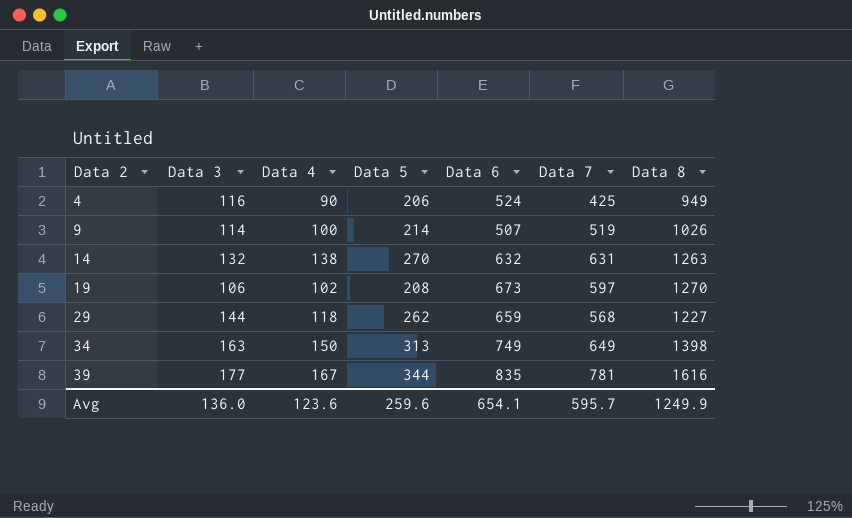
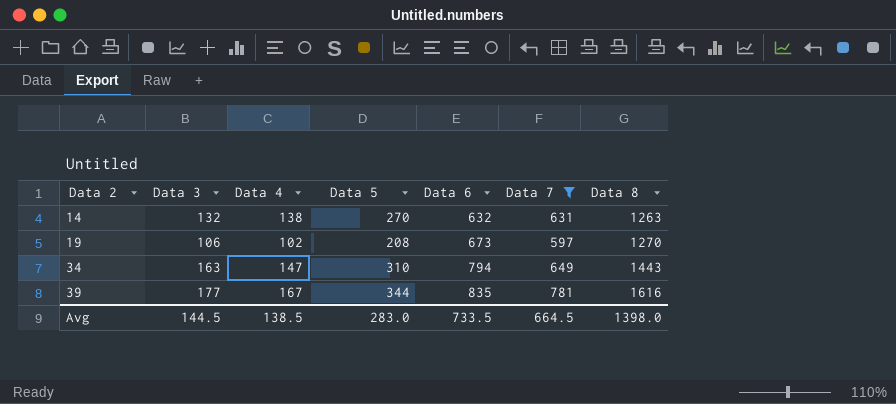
filter: none -> Data 7 >= 597
34 | Data 4: 150 -> 147
34 | Data 5: 313 -> 310
34 | Data 6: 749 -> 794
34 | Data 8: 1398 -> 1443
Avg | Data 3: 136.0 -> 144.5
Avg | Data 4: 123.6 -> 138.5
Avg | Data 5: 259.6 -> 283.0
Avg | Data 6: 654.1 -> 733.5
Avg | Data 7: 595.7 -> 664.5
Avg | Data 8: 1249.9 -> 1398.0

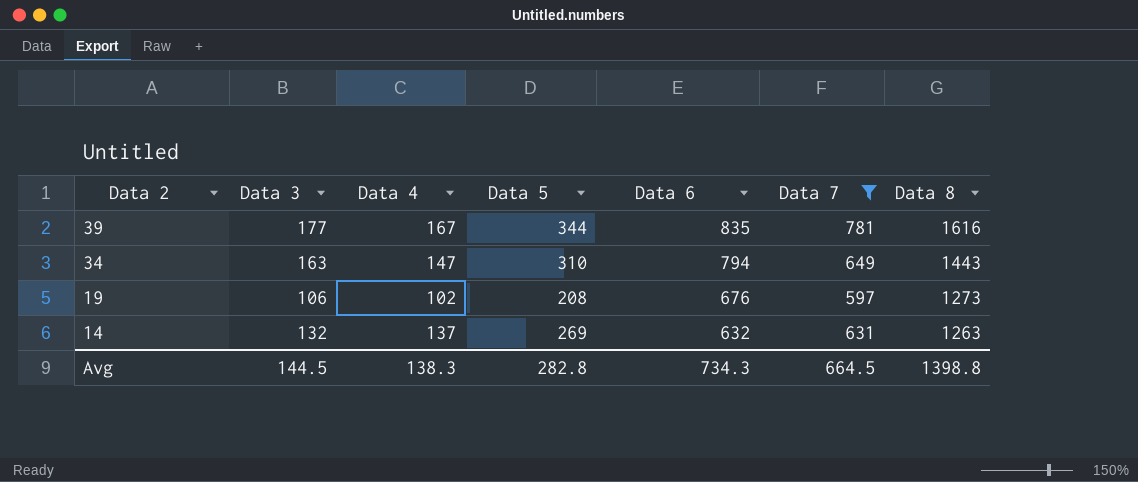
row order: Data 2 ascending -> Data 2 descending
19 | Data 6: 673 -> 676
19 | Data 8: 1270 -> 1273
14 | Data 4: 138 -> 137
14 | Data 5: 270 -> 269
Avg | Data 4: 138.5 -> 138.3
Avg | Data 5: 283.0 -> 282.8
Avg | Data 6: 733.5 -> 734.3
Avg | Data 8: 1398.0 -> 1398.8

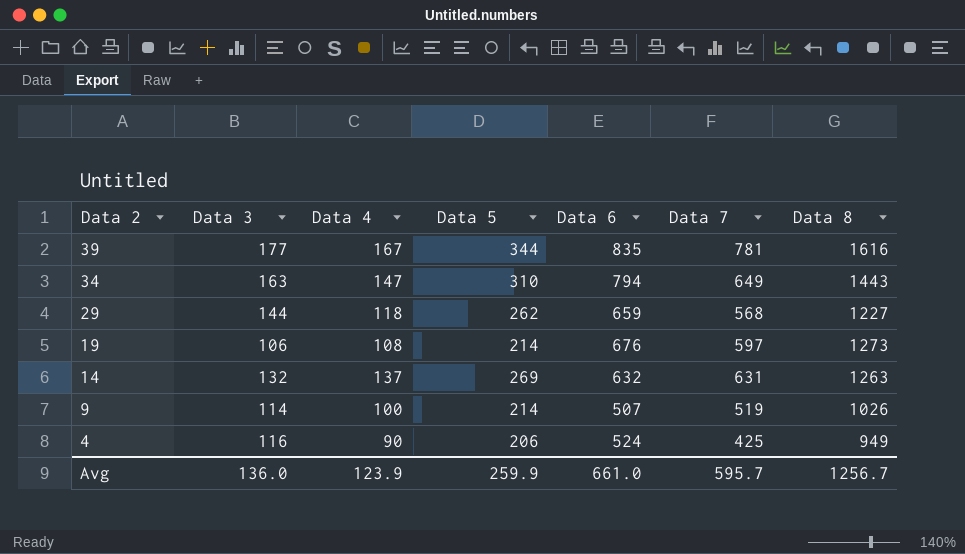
filter: Data 7 >= 597 -> none
19 | Data 4: 102 -> 108
19 | Data 5: 208 -> 214
Avg | Data 3: 144.5 -> 136.0
Avg | Data 4: 138.3 -> 123.9
Avg | Data 5: 282.8 -> 259.9
Avg | Data 6: 734.3 -> 661.0
Avg | Data 7: 664.5 -> 595.7
Avg | Data 8: 1398.8 -> 1256.7

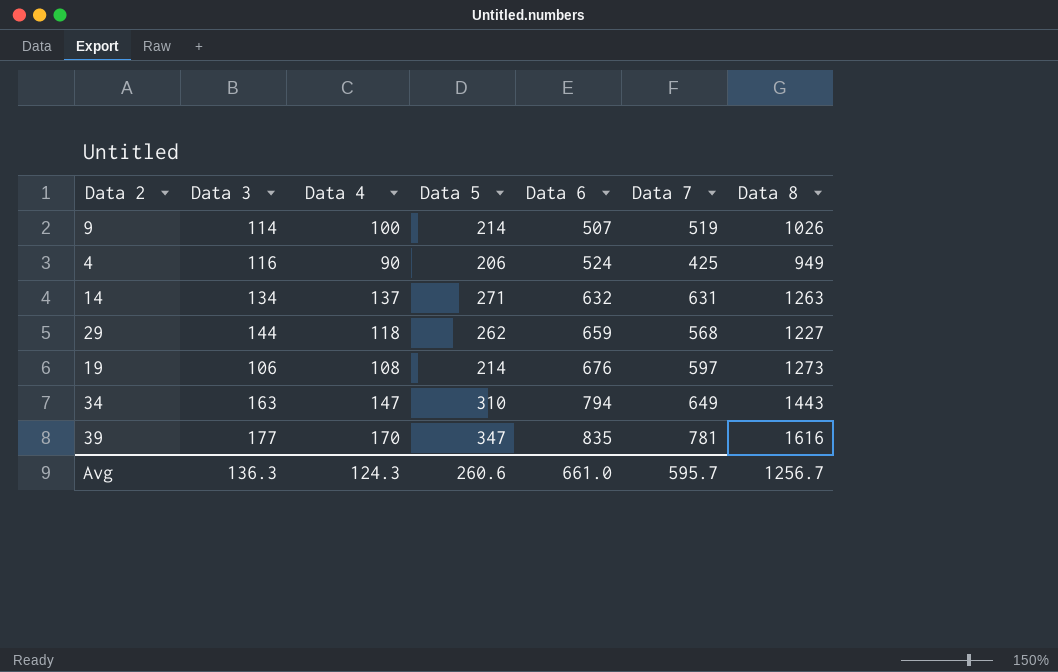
row order: Data 2 descending -> Data 6 ascending
14 | Data 3: 132 -> 134
14 | Data 5: 269 -> 271
39 | Data 4: 167 -> 170
39 | Data 5: 344 -> 347
Avg | Data 3: 136.0 -> 136.3
Avg | Data 4: 123.9 -> 124.3
Avg | Data 5: 259.9 -> 260.6

